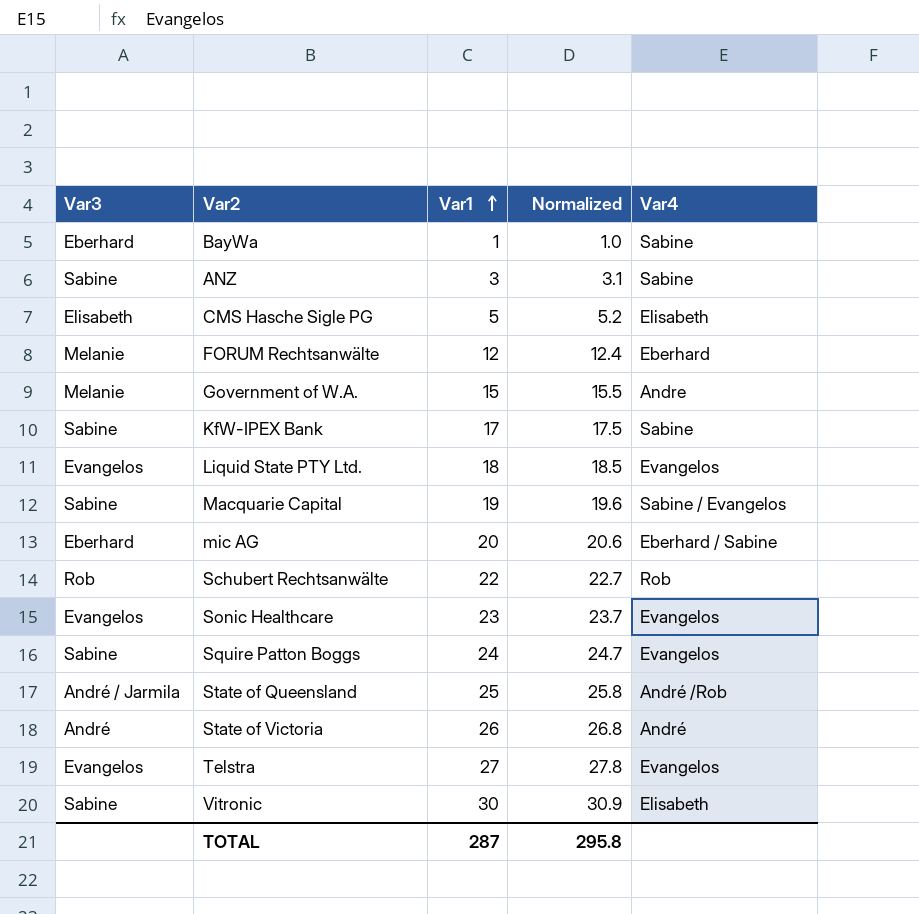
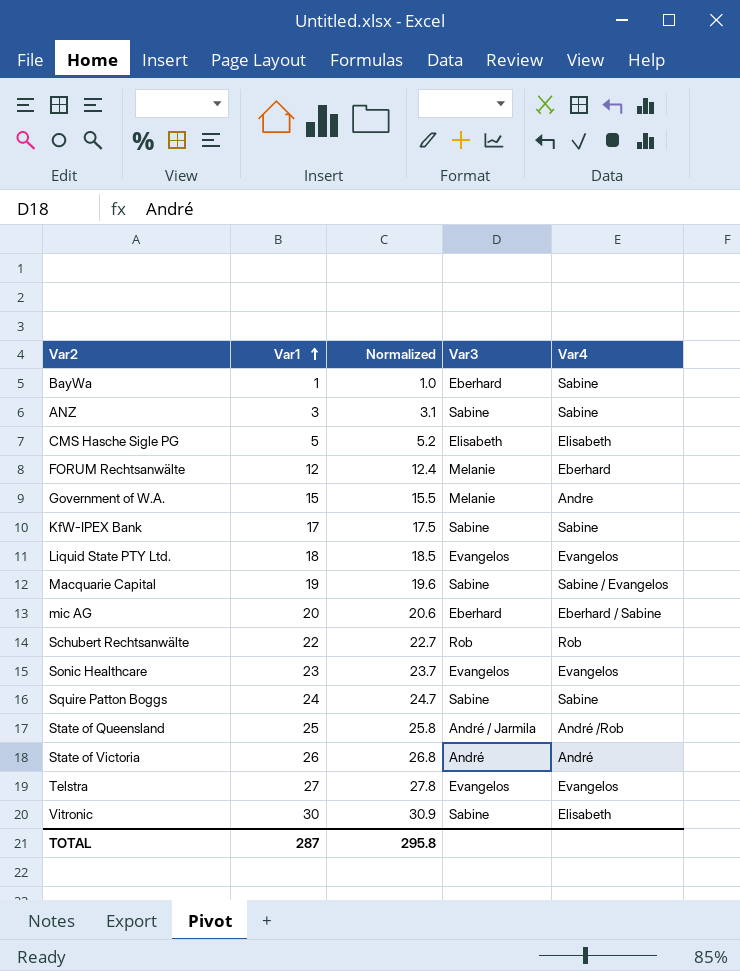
column Var3 | position: 1 -> 4
Squire Patton Boggs | Var4: Evangelos -> Sabine

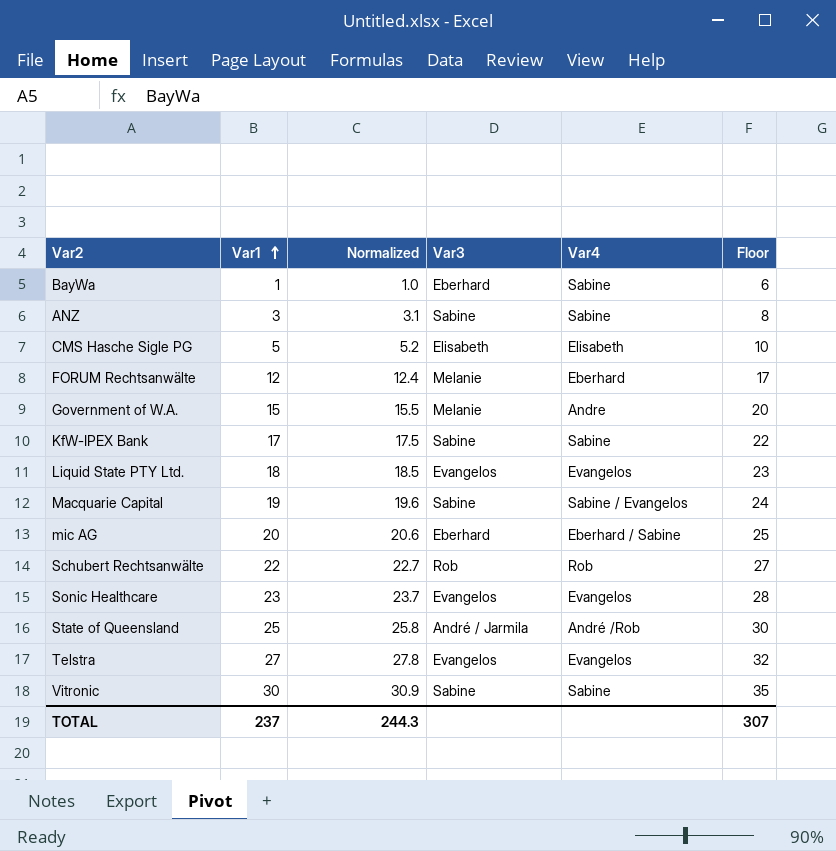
column Floor | formula: none -> [Var1] + 5
row Squire Patton Boggs: 24 | 24.7 | Sabine | Sabine -> none
row State of Victoria: 26 | 26.8 | André | André -> none
Vitronic | Var4: Elisabeth -> Sabine
TOTAL | Var1: 287 -> 237
TOTAL | Normalized: 295.8 -> 244.3

